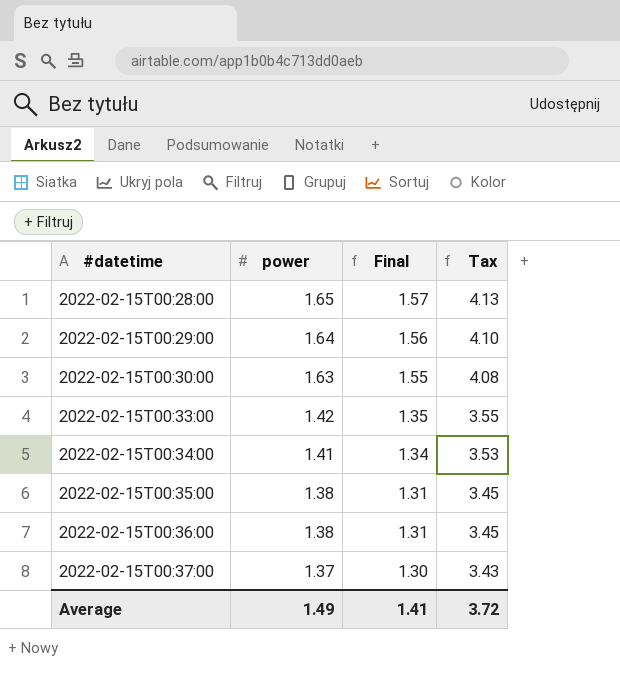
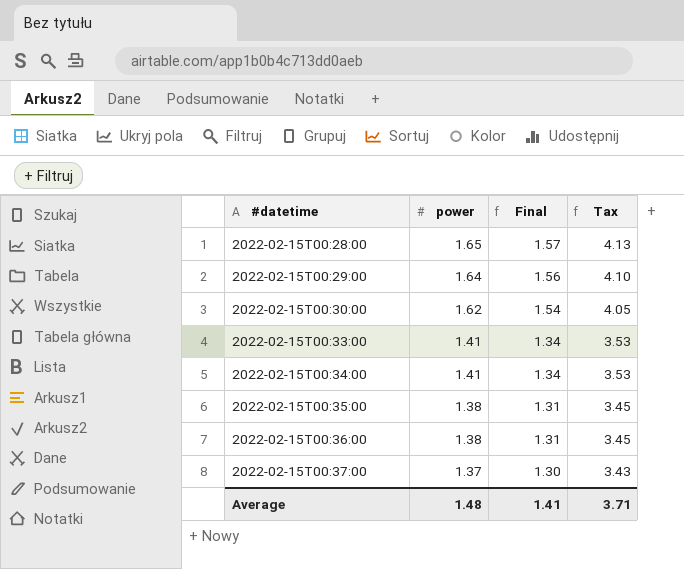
2022-02-15T00:30:00 | power: 1.63 -> 1.62
2022-02-15T00:30:00 | Final: 1.55 -> 1.54
2022-02-15T00:30:00 | Tax: 4.08 -> 4.05
2022-02-15T00:33:00 | power: 1.42 -> 1.41
2022-02-15T00:33:00 | Final: 1.35 -> 1.34
2022-02-15T00:33:00 | Tax: 3.55 -> 3.53
Average | power: 1.49 -> 1.48
Average | Tax: 3.72 -> 3.71

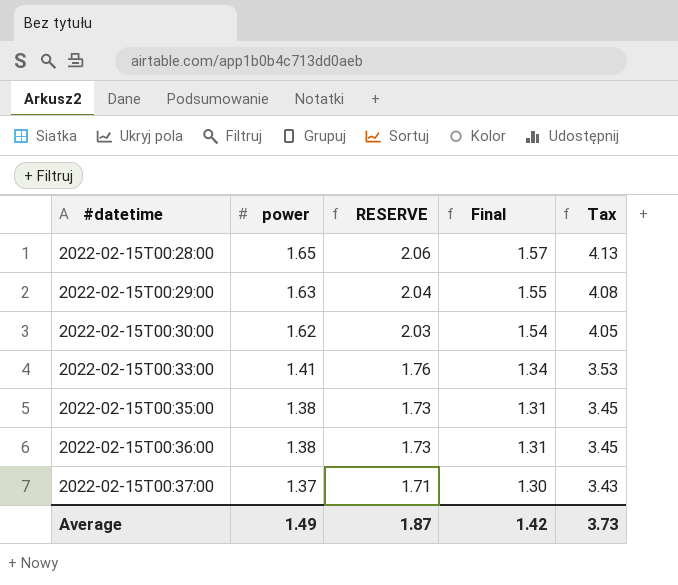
column RESERVE | formula: none -> [power] * 1.25
row 2022-02-15T00:34:00: 1.41 | 1.34 | 3.53 -> none
2022-02-15T00:29:00 | power: 1.64 -> 1.63
2022-02-15T00:29:00 | Final: 1.56 -> 1.55
2022-02-15T00:29:00 | Tax: 4.10 -> 4.08
Average | power: 1.48 -> 1.49
Average | Final: 1.41 -> 1.42
Average | Tax: 3.71 -> 3.73

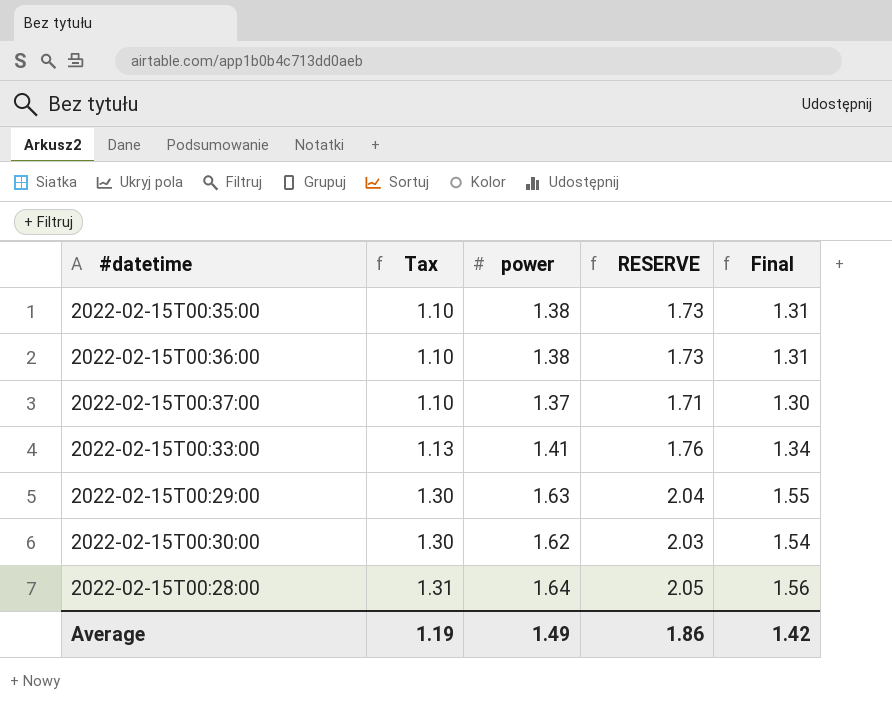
row order: #datetime ascending -> Tax ascending
column Tax | formula: [power] * 2.5 -> [power] * 0.8
column Tax | position: 5 -> 2
2022-02-15T00:28:00 | power: 1.65 -> 1.64
2022-02-15T00:28:00 | RESERVE: 2.06 -> 2.05
2022-02-15T00:28:00 | Final: 1.57 -> 1.56
Average | Tax: 3.73 -> 1.19
Average | RESERVE: 1.87 -> 1.86

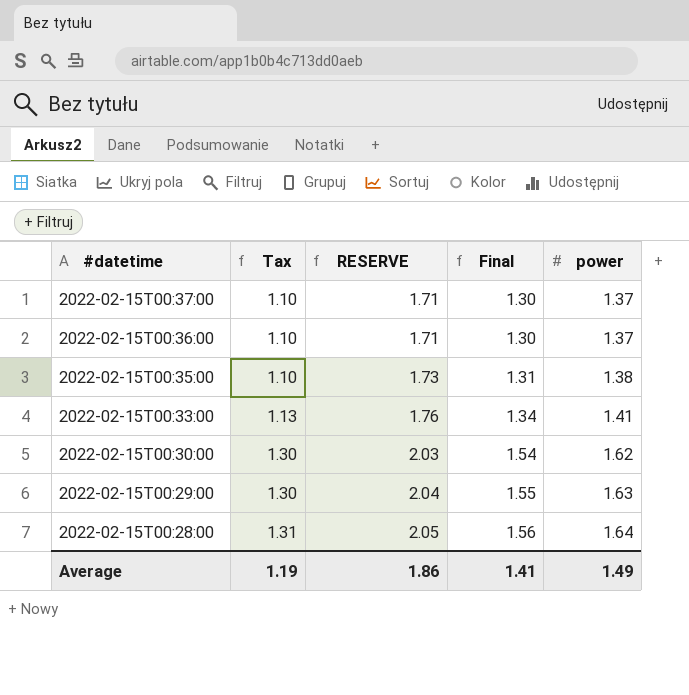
row order: Tax ascending -> #datetime descending
column power | position: 3 -> 5
2022-02-15T00:36:00 | RESERVE: 1.73 -> 1.71
2022-02-15T00:36:00 | Final: 1.31 -> 1.30
2022-02-15T00:36:00 | power: 1.38 -> 1.37
Average | Final: 1.42 -> 1.41

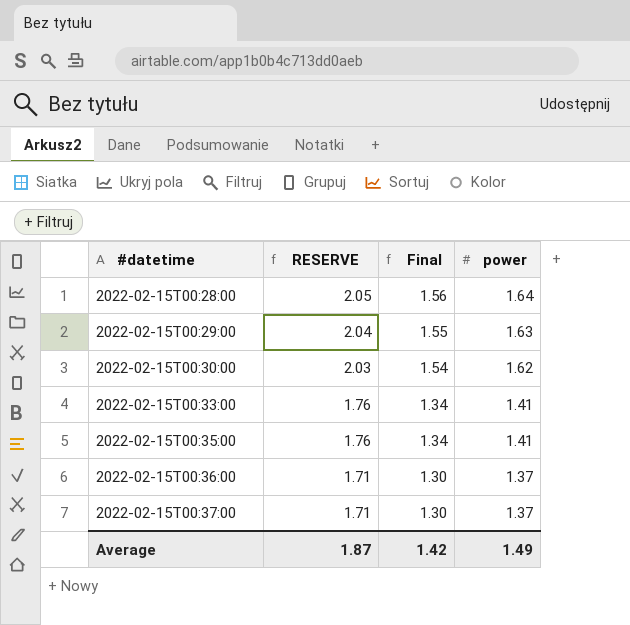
row order: #datetime descending -> #datetime ascending
column Tax | formula: [power] * 0.8 -> none
2022-02-15T00:35:00 | RESERVE: 1.73 -> 1.76
2022-02-15T00:35:00 | Final: 1.31 -> 1.34
2022-02-15T00:35:00 | power: 1.38 -> 1.41
Average | RESERVE: 1.86 -> 1.87
Average | Final: 1.41 -> 1.42

